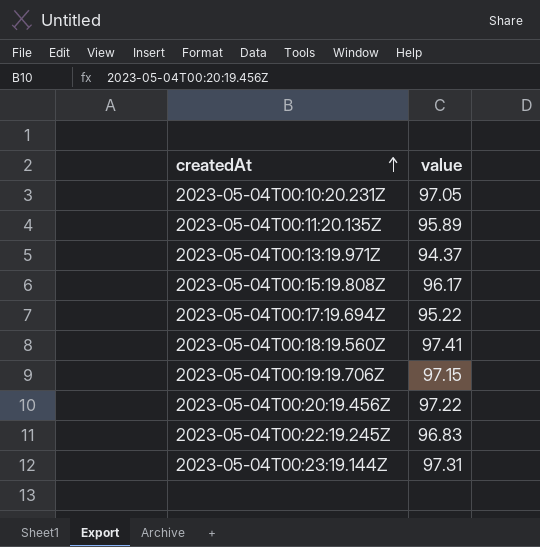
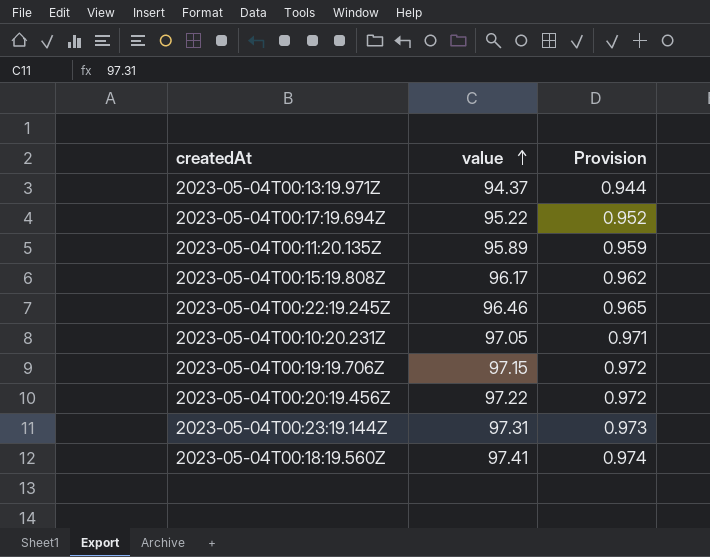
row order: createdAt ascending -> value ascending
column Provision | formula: none -> [value] * 0.01
2023-05-04T00:22:19.245Z | value: 96.83 -> 96.46

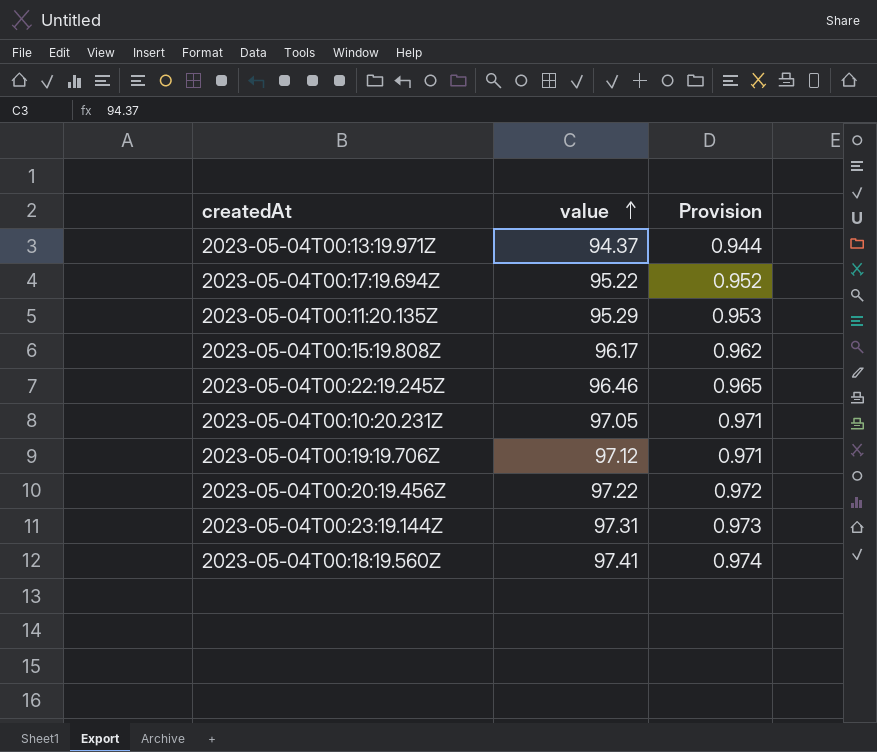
2023-05-04T00:11:20.135Z | value: 95.89 -> 95.29
2023-05-04T00:11:20.135Z | Provision: 0.959 -> 0.953
2023-05-04T00:19:19.706Z | value: 97.15 -> 97.12
2023-05-04T00:19:19.706Z | Provision: 0.972 -> 0.971

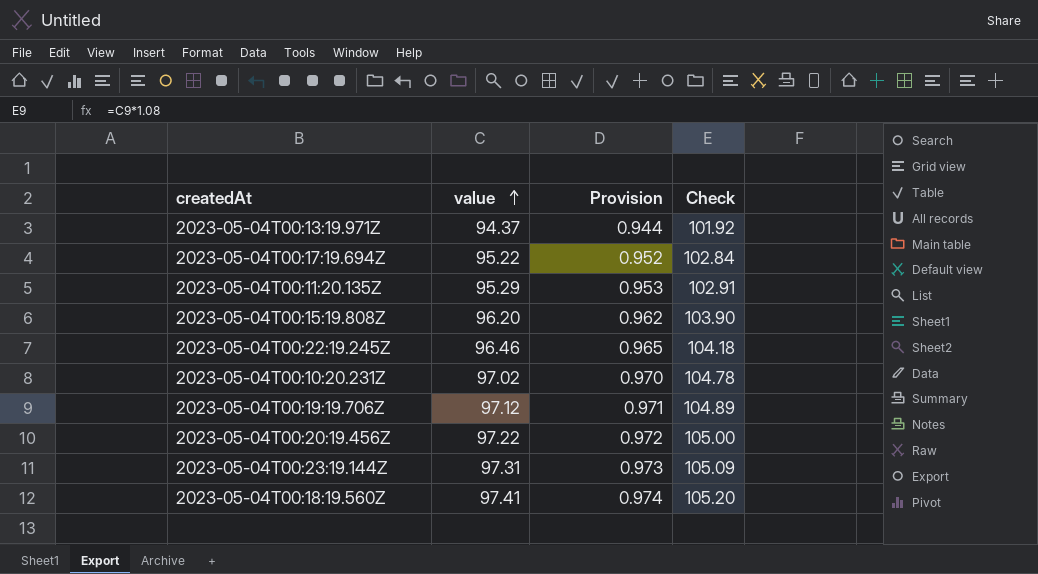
column Check | formula: none -> [value] * 1.08
2023-05-04T00:15:19.808Z | value: 96.17 -> 96.20
2023-05-04T00:10:20.231Z | value: 97.05 -> 97.02
2023-05-04T00:10:20.231Z | Provision: 0.971 -> 0.970

